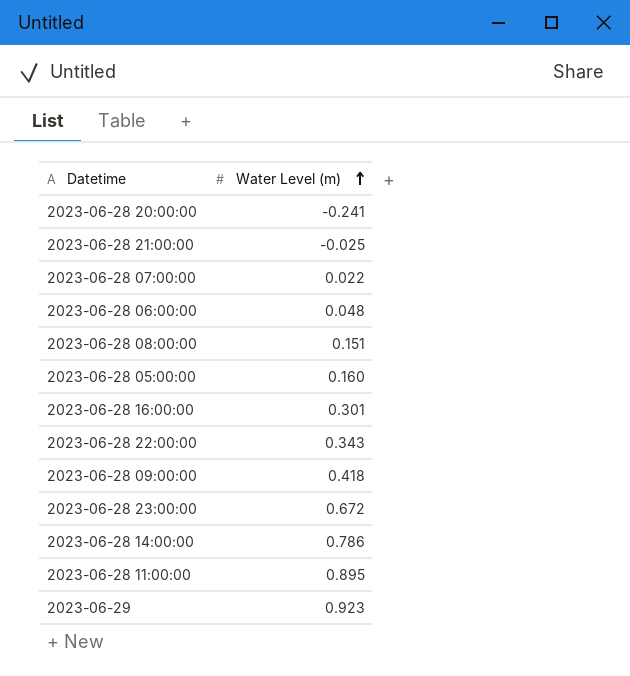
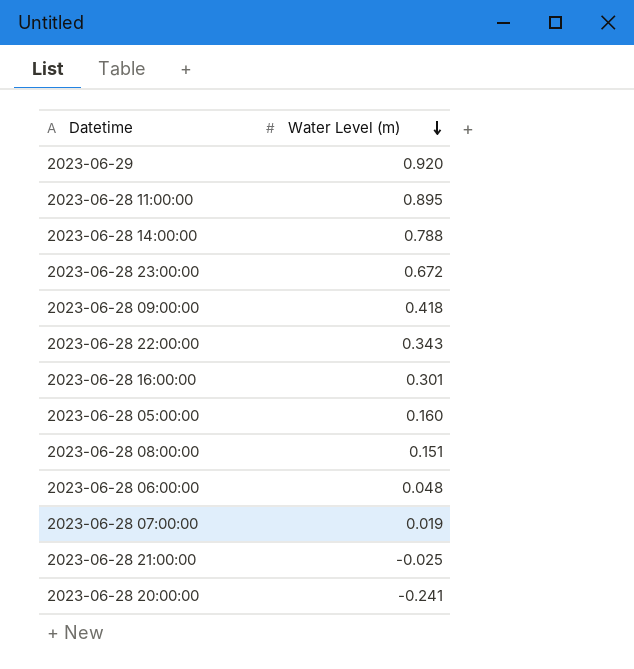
row order: Water Level (m) ascending -> Water Level (m) descending
2023-06-29 | Water Level (m): 0.923 -> 0.920
2023-06-28 14:00:00 | Water Level (m): 0.786 -> 0.788
2023-06-28 07:00:00 | Water Level (m): 0.022 -> 0.019

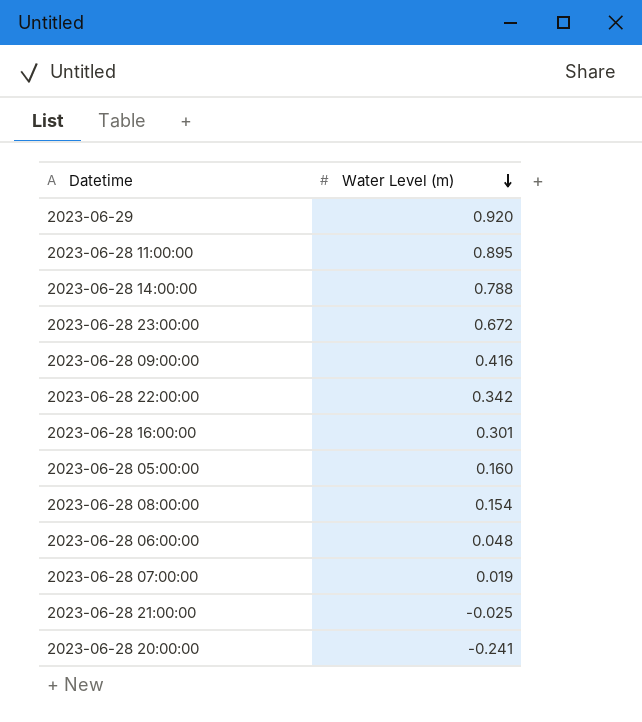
2023-06-28 09:00:00 | Water Level (m): 0.418 -> 0.416
2023-06-28 22:00:00 | Water Level (m): 0.343 -> 0.342
2023-06-28 08:00:00 | Water Level (m): 0.151 -> 0.154

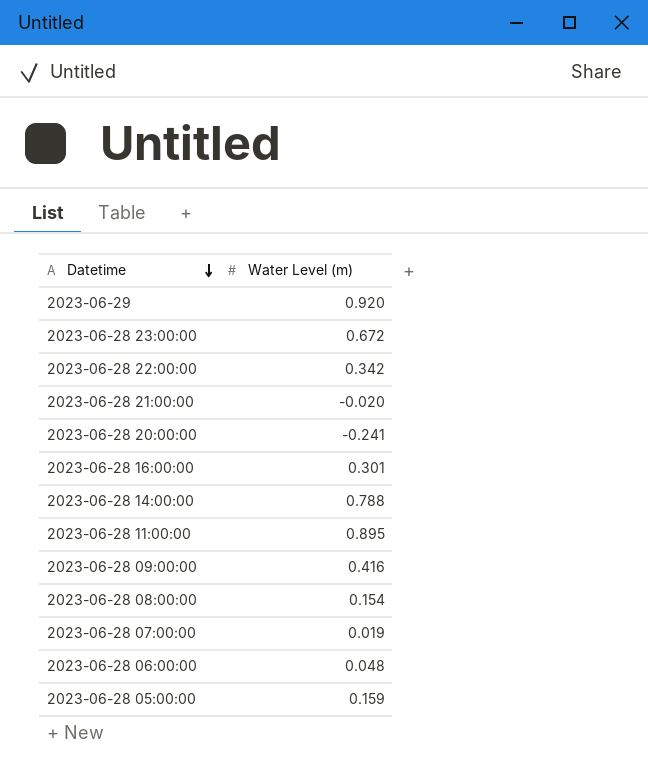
row order: Water Level (m) descending -> Datetime descending
2023-06-28 21:00:00 | Water Level (m): -0.025 -> -0.020
2023-06-28 05:00:00 | Water Level (m): 0.160 -> 0.159

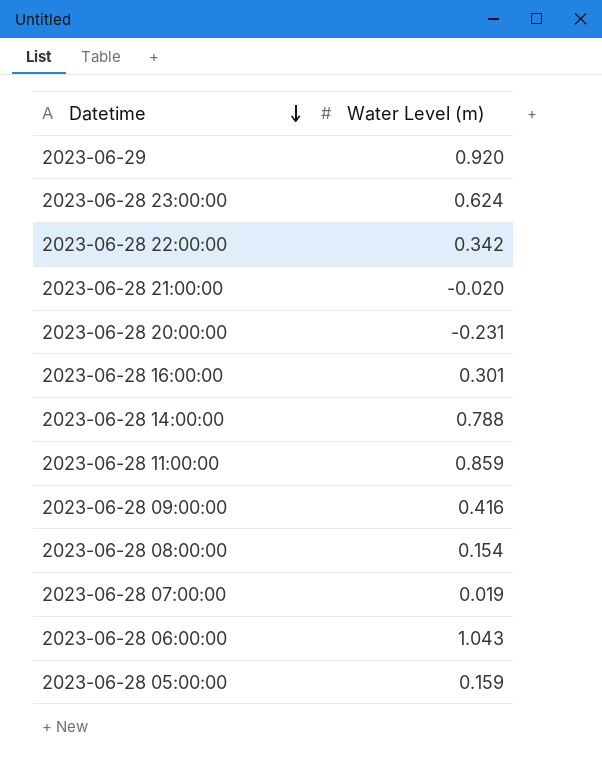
2023-06-28 23:00:00 | Water Level (m): 0.672 -> 0.624
2023-06-28 20:00:00 | Water Level (m): -0.241 -> -0.231
2023-06-28 11:00:00 | Water Level (m): 0.895 -> 0.859
2023-06-28 06:00:00 | Water Level (m): 0.048 -> 1.043

